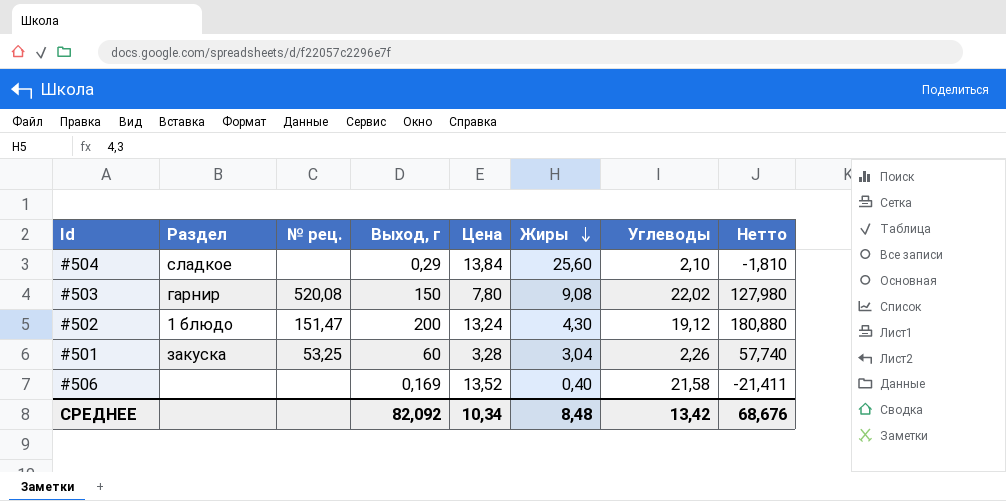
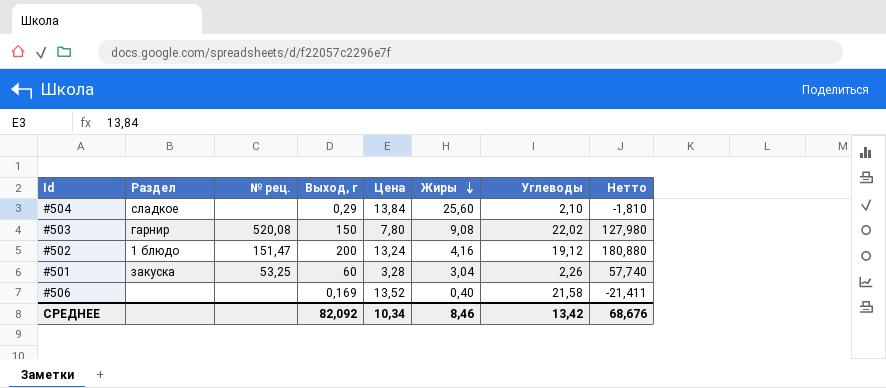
#502 | Жиры: 4,30 -> 4,16
СРЕДНЕЕ | Жиры: 8,48 -> 8,46

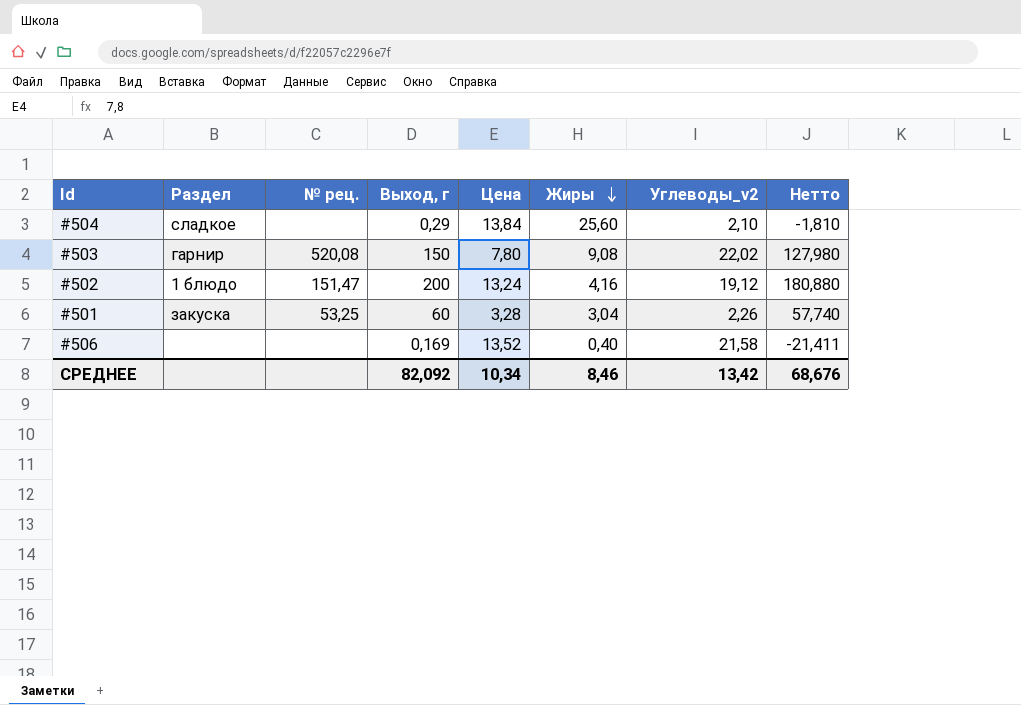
column name: Углеводы -> Углеводы_v2

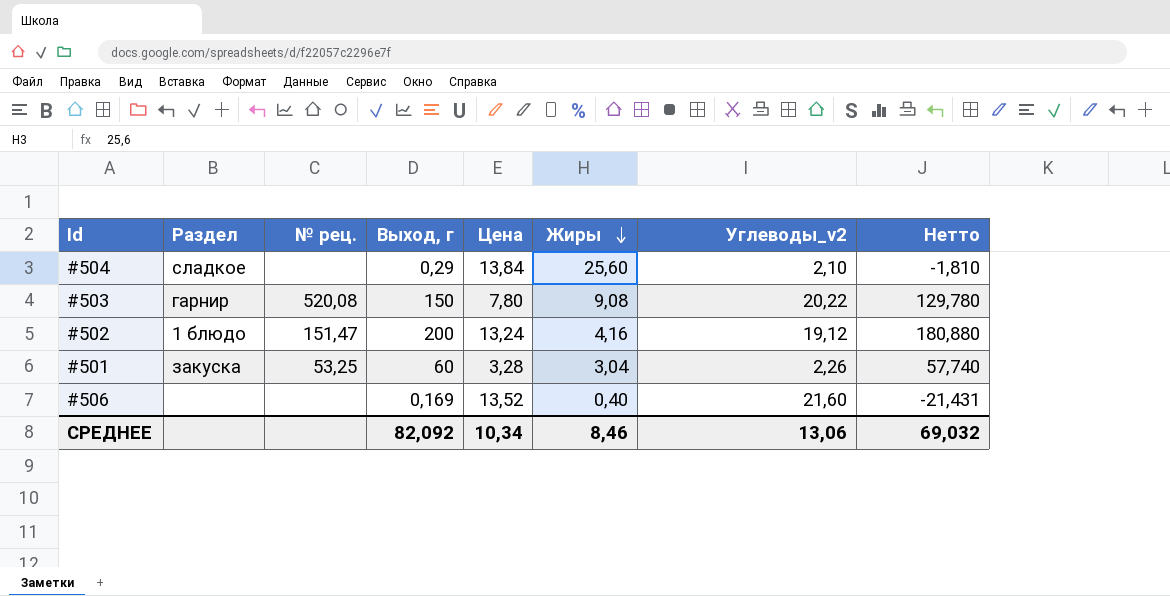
#503 | Углеводы_v2: 22,02 -> 20,22
#503 | Нетто: 127,980 -> 129,780
#506 | Углеводы_v2: 21,58 -> 21,60
#506 | Нетто: -21,411 -> -21,431
СРЕДНЕЕ | Углеводы_v2: 13,42 -> 13,06
СРЕДНЕЕ | Нетто: 68,676 -> 69,032

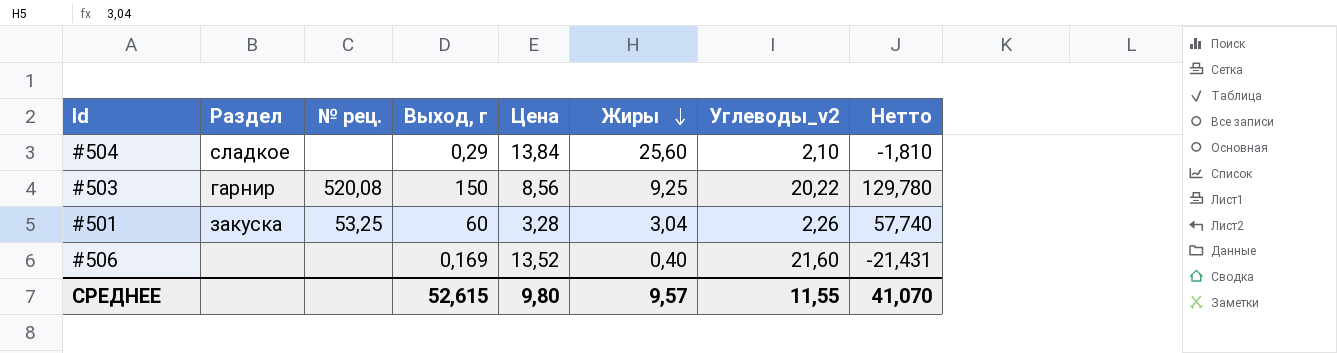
row #502: 1 блюдо | 151,47 | 200 | 13,24 | 4,16 | 19,12 | 180,880 -> none
#503 | Цена: 7,80 -> 8,56
#503 | Жиры: 9,08 -> 9,25
СРЕДНЕЕ | Выход, г: 82,092 -> 52,615
СРЕДНЕЕ | Цена: 10,34 -> 9,80
СРЕДНЕЕ | Жиры: 8,46 -> 9,57
СРЕДНЕЕ | Углеводы_v2: 13,06 -> 11,55
СРЕДНЕЕ | Нетто: 69,032 -> 41,070

